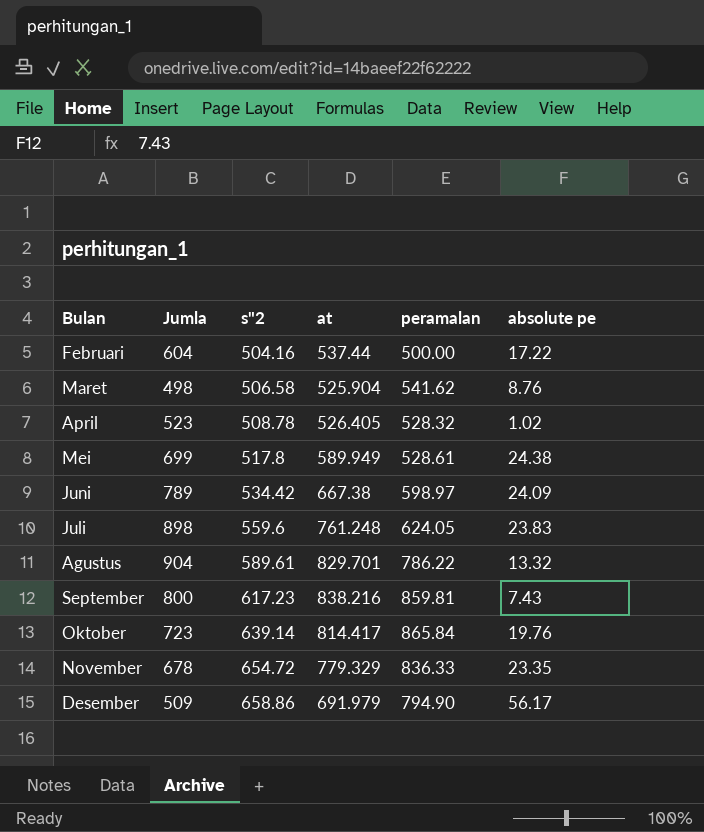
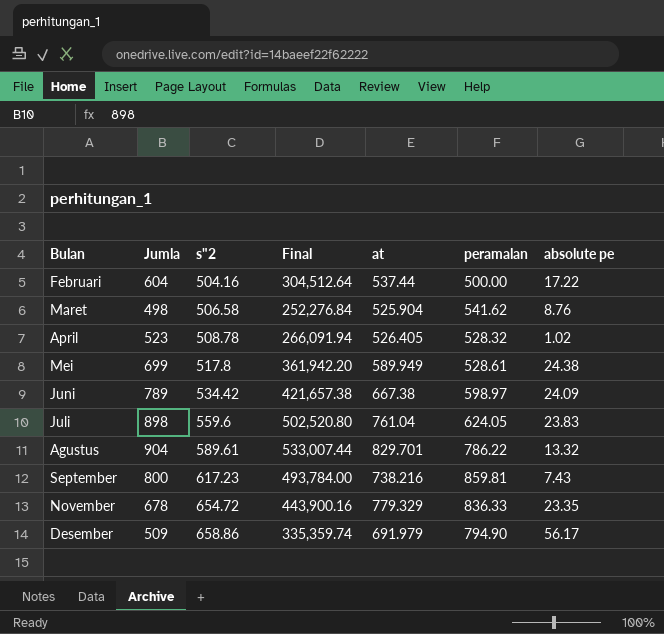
column Final | formula: none -> [Jumla] * [s"2]
row Oktober: 723 | 639.14 | 814.417 | 865.84 | 19.76 -> none
Juli | at: 761.248 -> 761.04
September | at: 838.216 -> 738.216

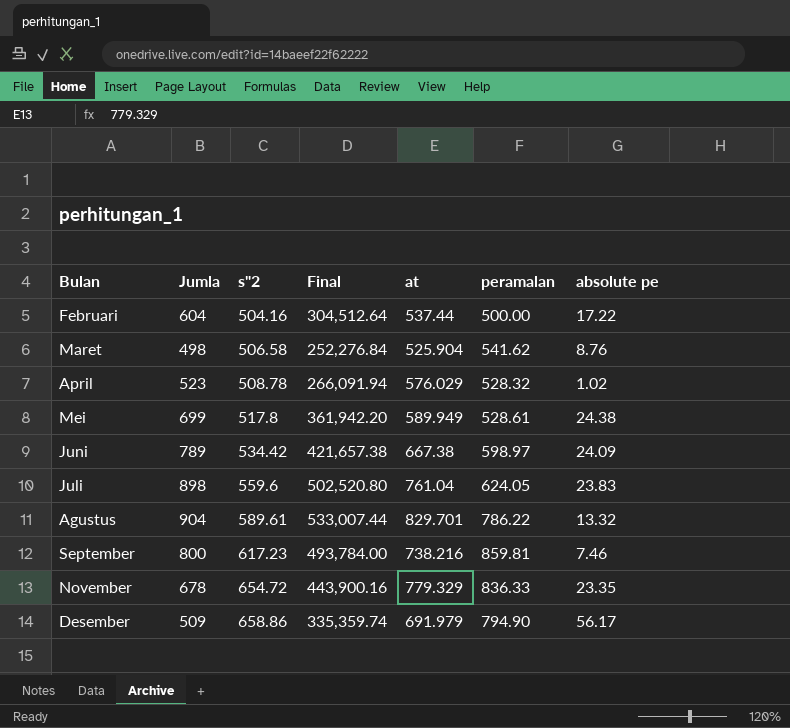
April | at: 526.405 -> 576.029
September | absolute pe: 7.43 -> 7.46

